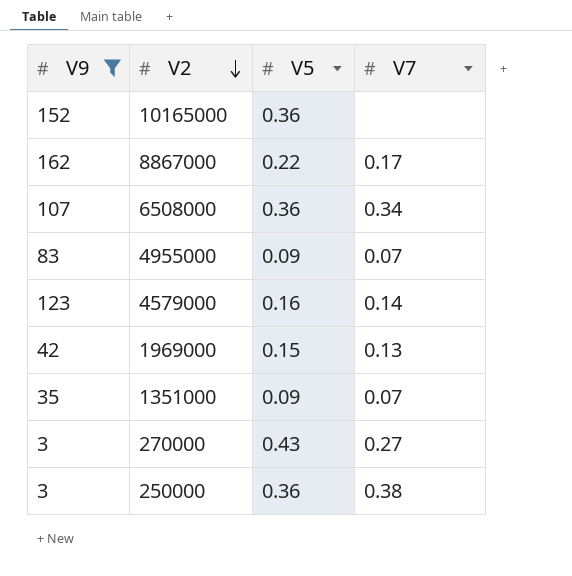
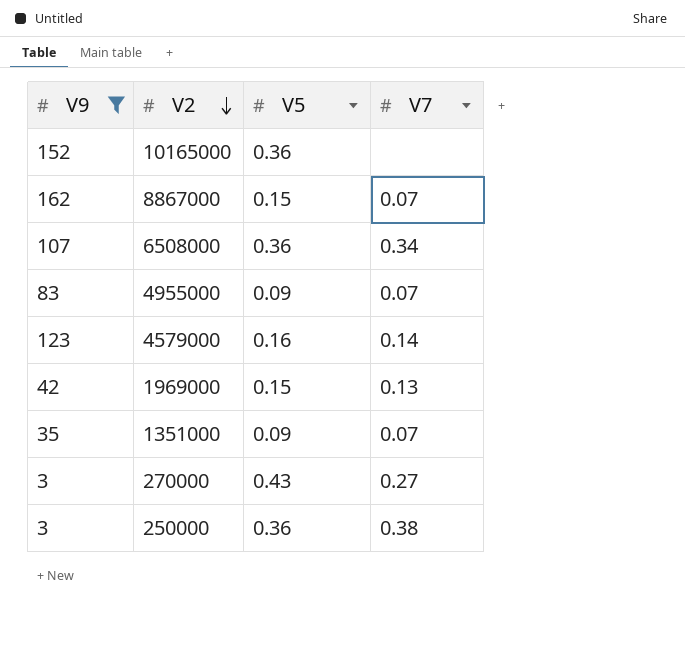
8867000 | V5: 0.22 -> 0.15
8867000 | V7: 0.17 -> 0.07

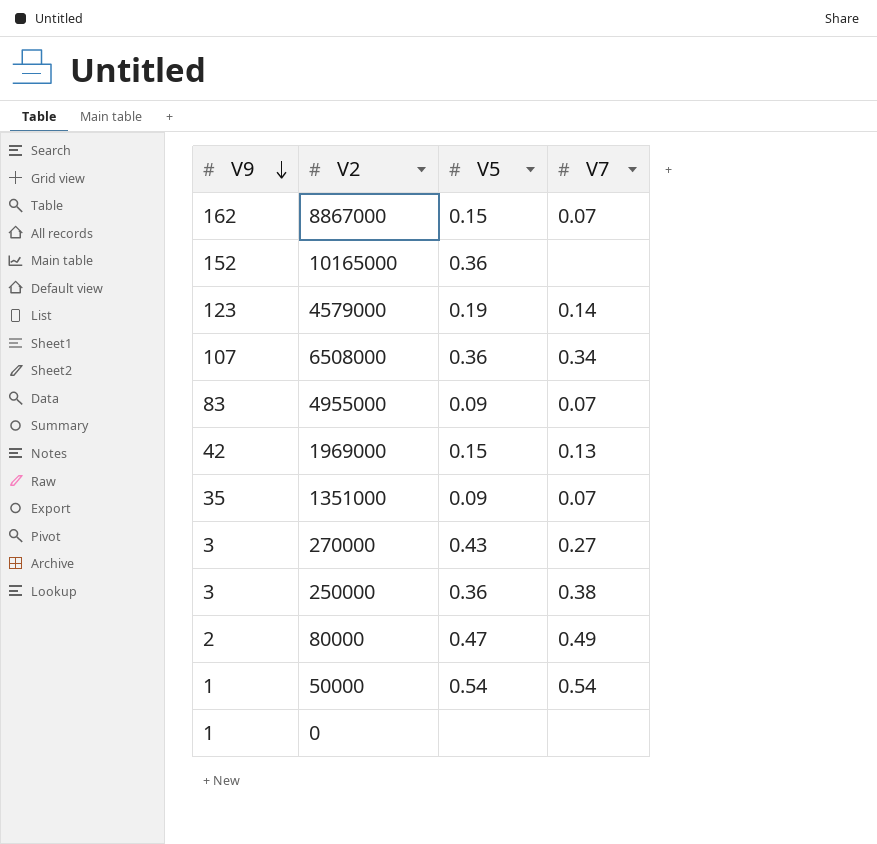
filter: V9 >= 3 -> none
row order: V2 descending -> V9 descending
4579000 | V5: 0.16 -> 0.19

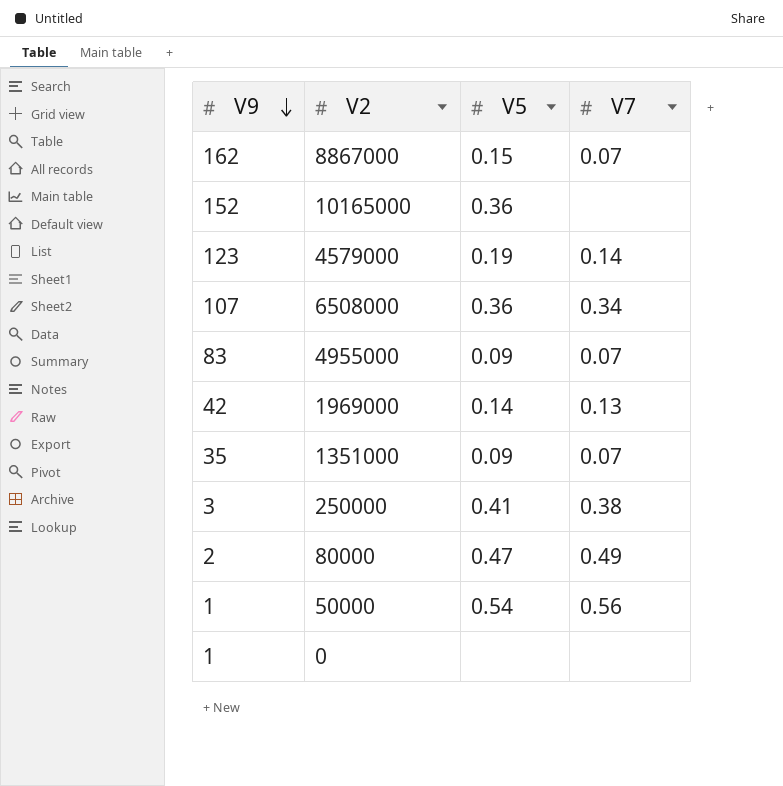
row 270000: 3 | 0.43 | 0.27 -> none
1969000 | V5: 0.15 -> 0.14
250000 | V5: 0.36 -> 0.41
50000 | V7: 0.54 -> 0.56

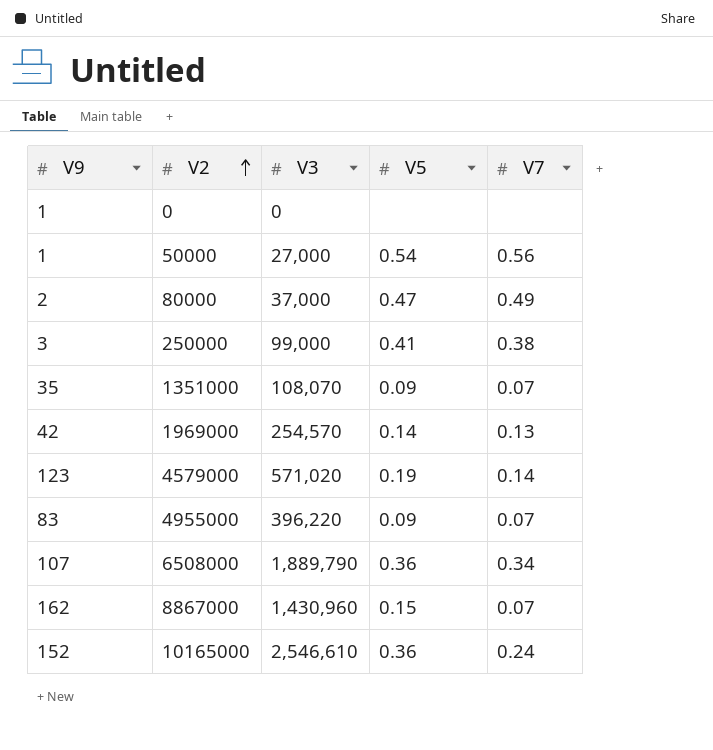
row order: V9 descending -> V2 ascending
column V3 | position: none -> 3
10165000 | V7: none -> 0.24

